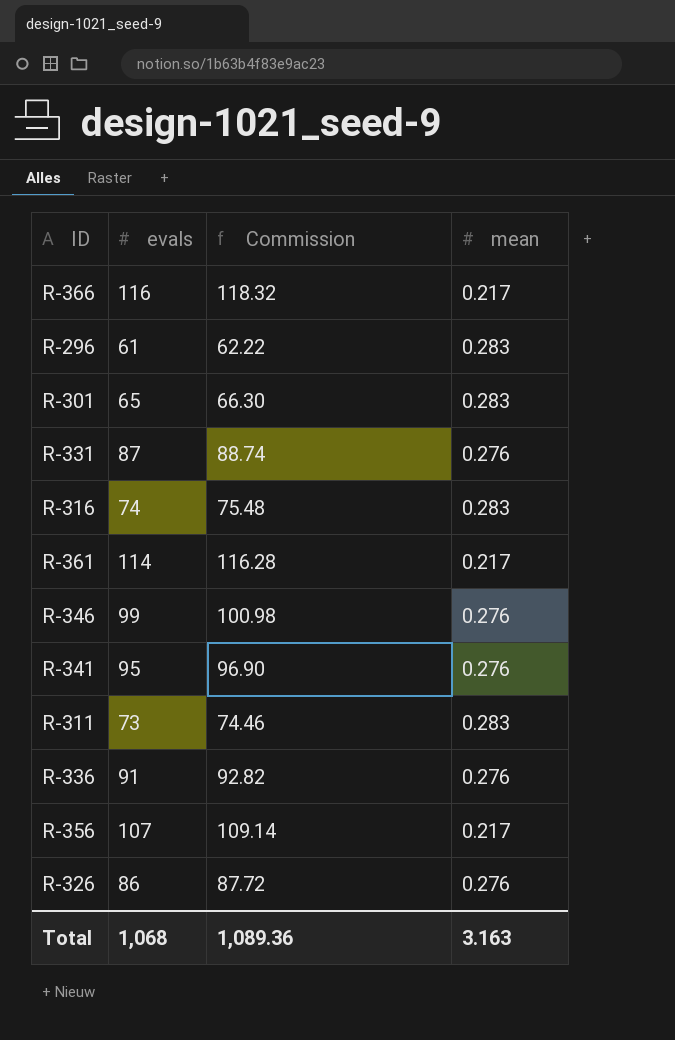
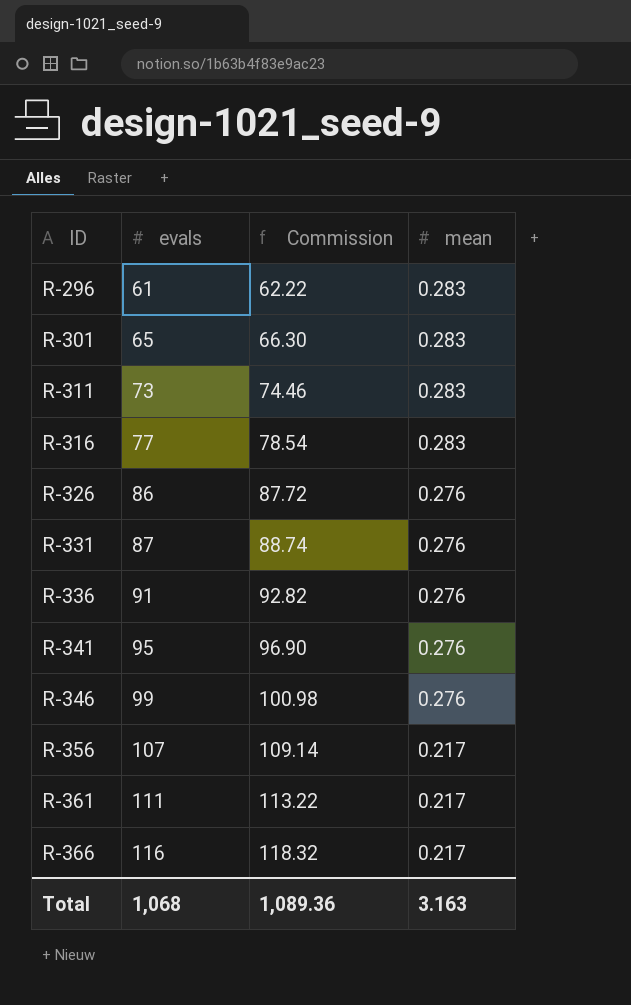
row order: none -> ID ascending
R-316 | evals: 74 -> 77
R-316 | Commission: 75.48 -> 78.54
R-361 | evals: 114 -> 111
R-361 | Commission: 116.28 -> 113.22

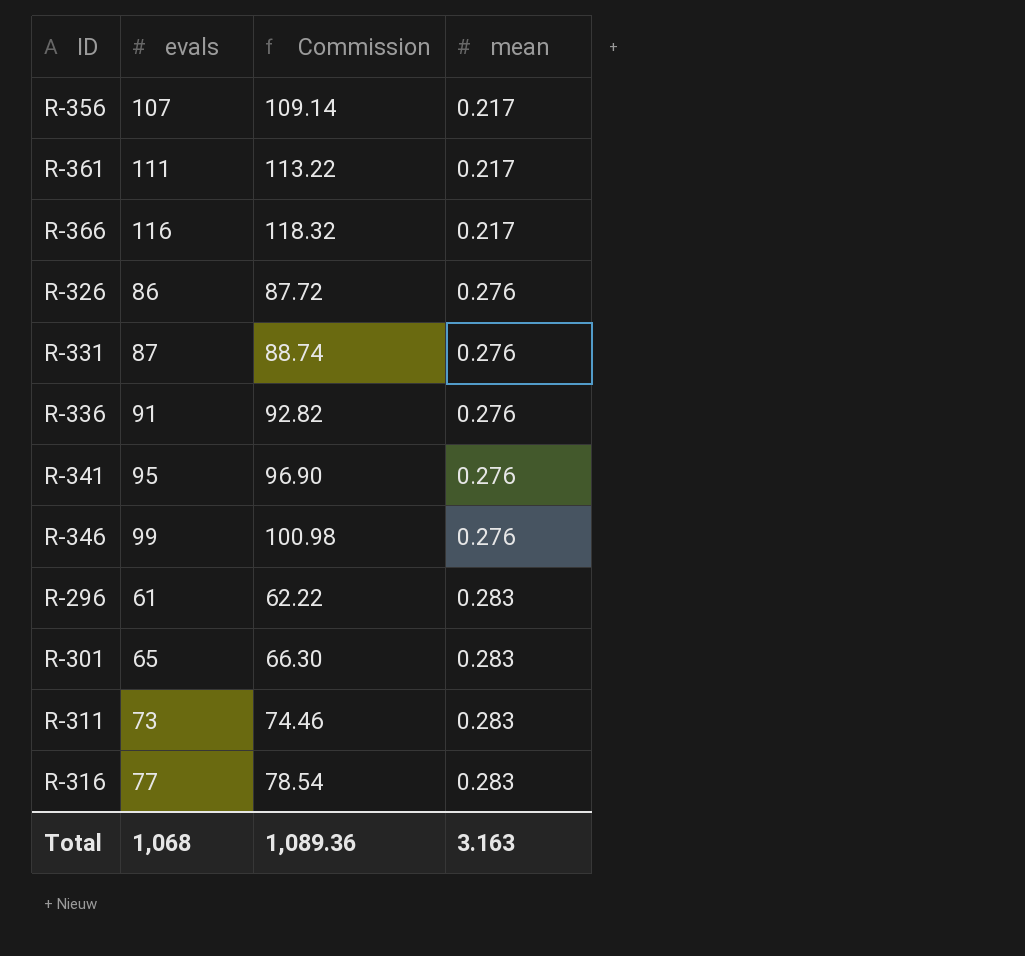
row order: ID ascending -> mean ascending

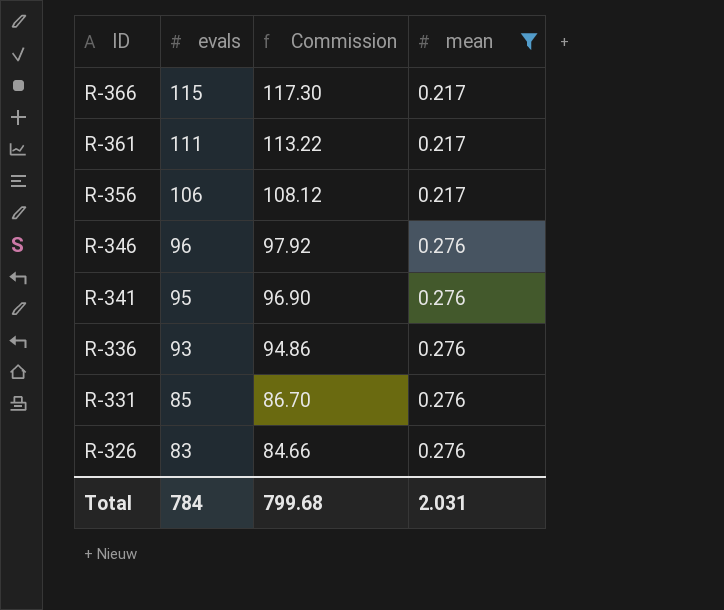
filter: none -> mean != 0.283
row order: mean ascending -> ID descending
R-366 | evals: 116 -> 115
R-366 | Commission: 118.32 -> 117.30
R-356 | evals: 107 -> 106
R-356 | Commission: 109.14 -> 108.12
R-346 | evals: 99 -> 96
R-346 | Commission: 100.98 -> 97.92
R-336 | evals: 91 -> 93
R-336 | Commission: 92.82 -> 94.86
R-331 | evals: 87 -> 85
R-331 | Commission: 88.74 -> 86.70
R-326 | evals: 86 -> 83
R-326 | Commission: 87.72 -> 84.66
Total | evals: 1,068 -> 784
Total | Commission: 1,089.36 -> 799.68
Total | mean: 3.163 -> 2.031

